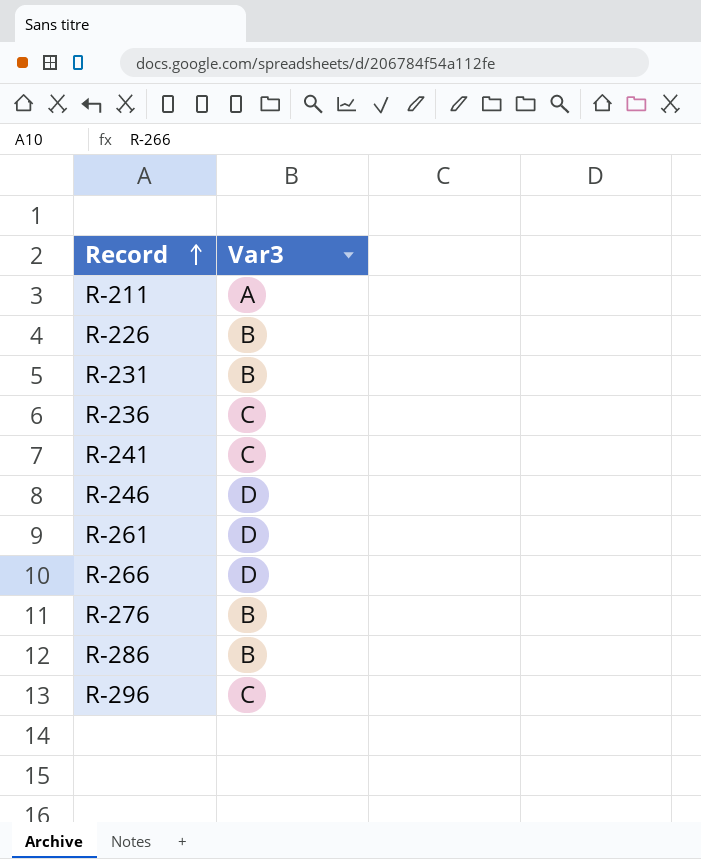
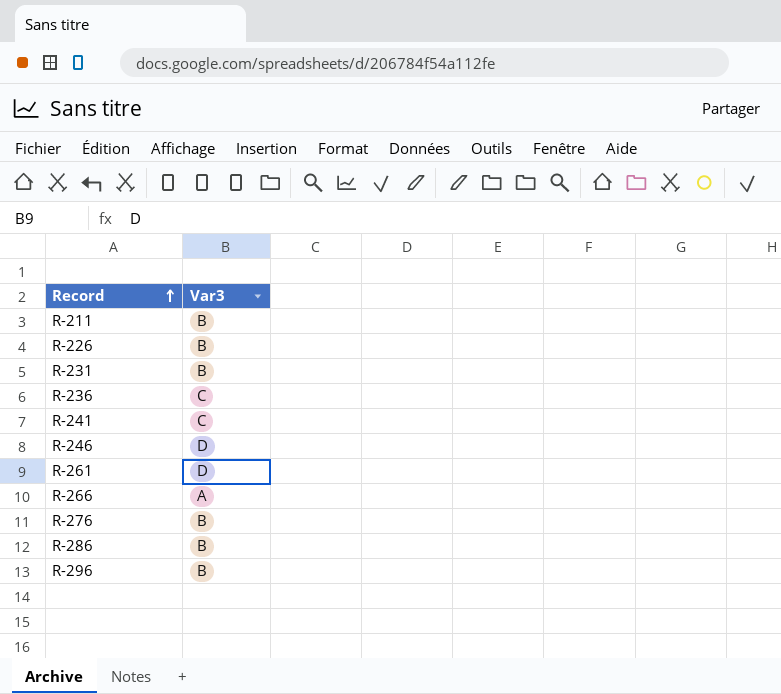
R-211 | Var3: A -> B
R-266 | Var3: D -> A
R-296 | Var3: C -> B

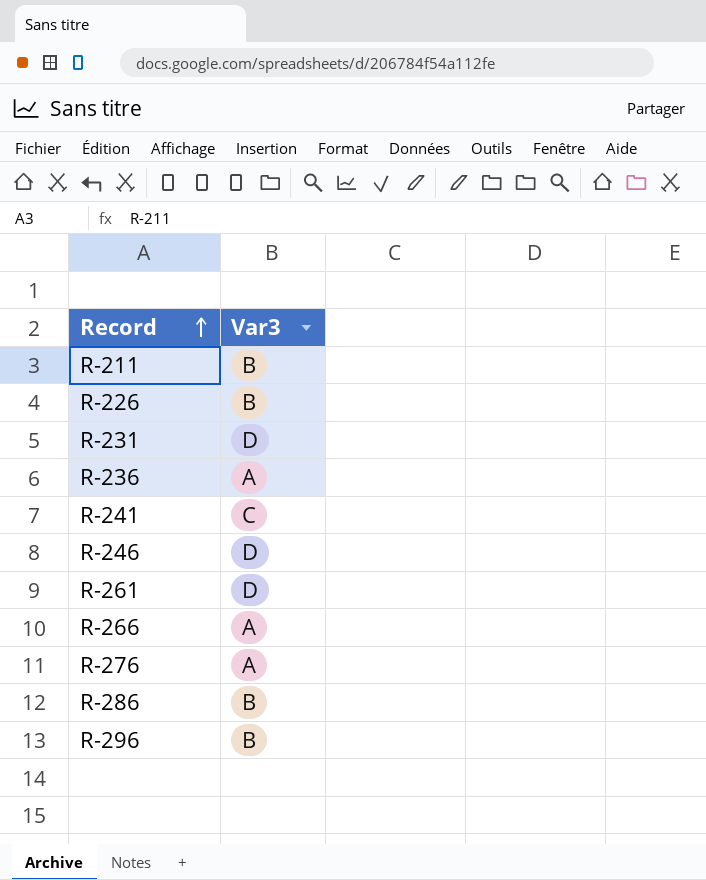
R-231 | Var3: B -> D
R-236 | Var3: C -> A
R-276 | Var3: B -> A

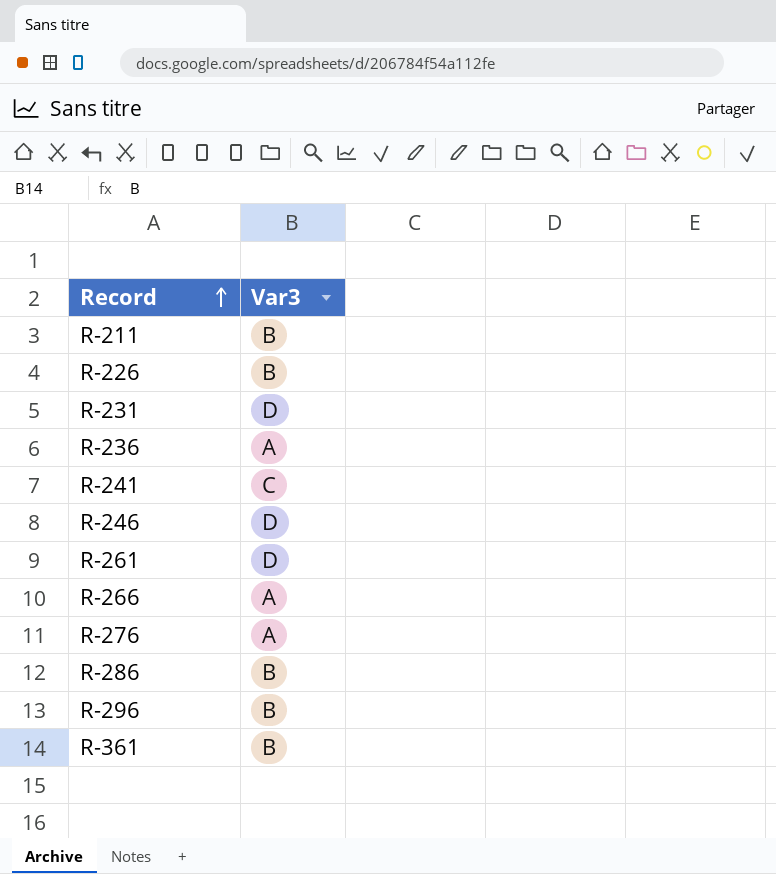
row R-361: none -> B

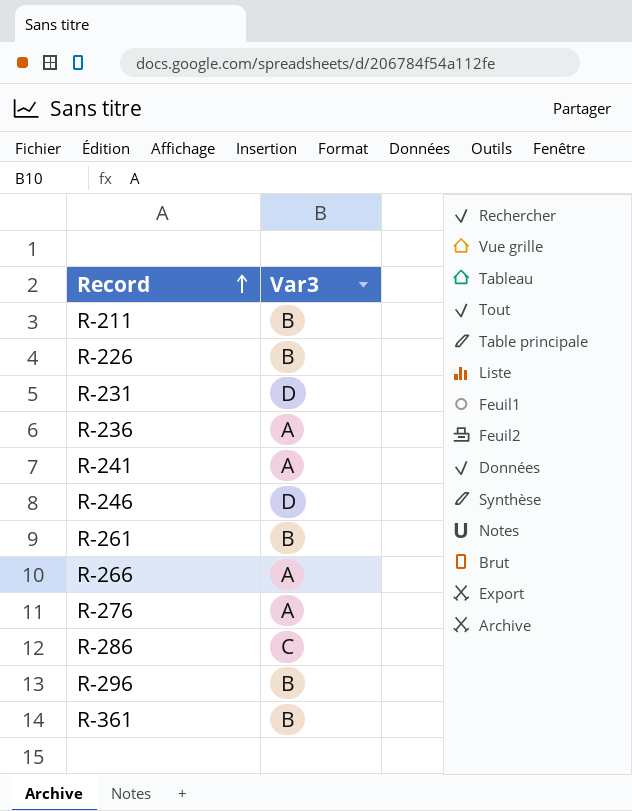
R-241 | Var3: C -> A
R-261 | Var3: D -> B
R-286 | Var3: B -> C

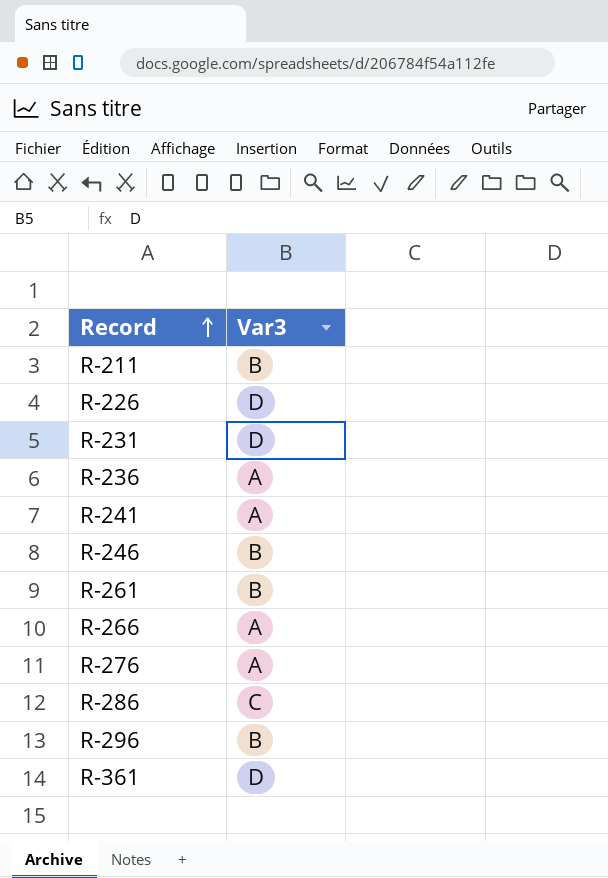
R-226 | Var3: B -> D
R-246 | Var3: D -> B
R-361 | Var3: B -> D

